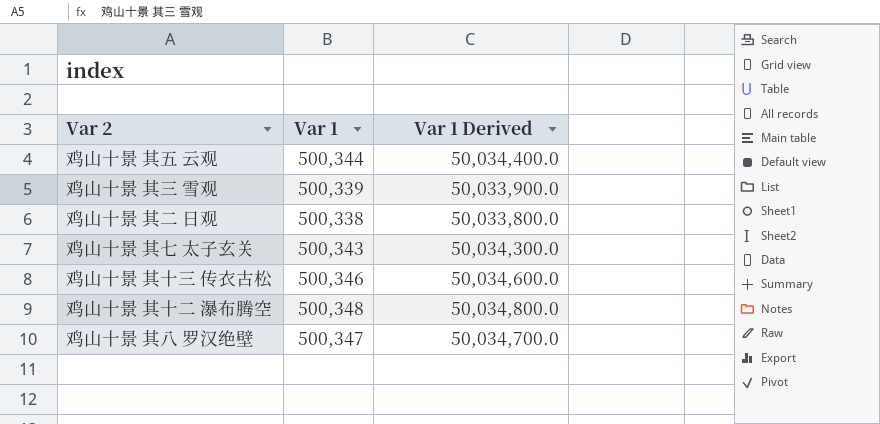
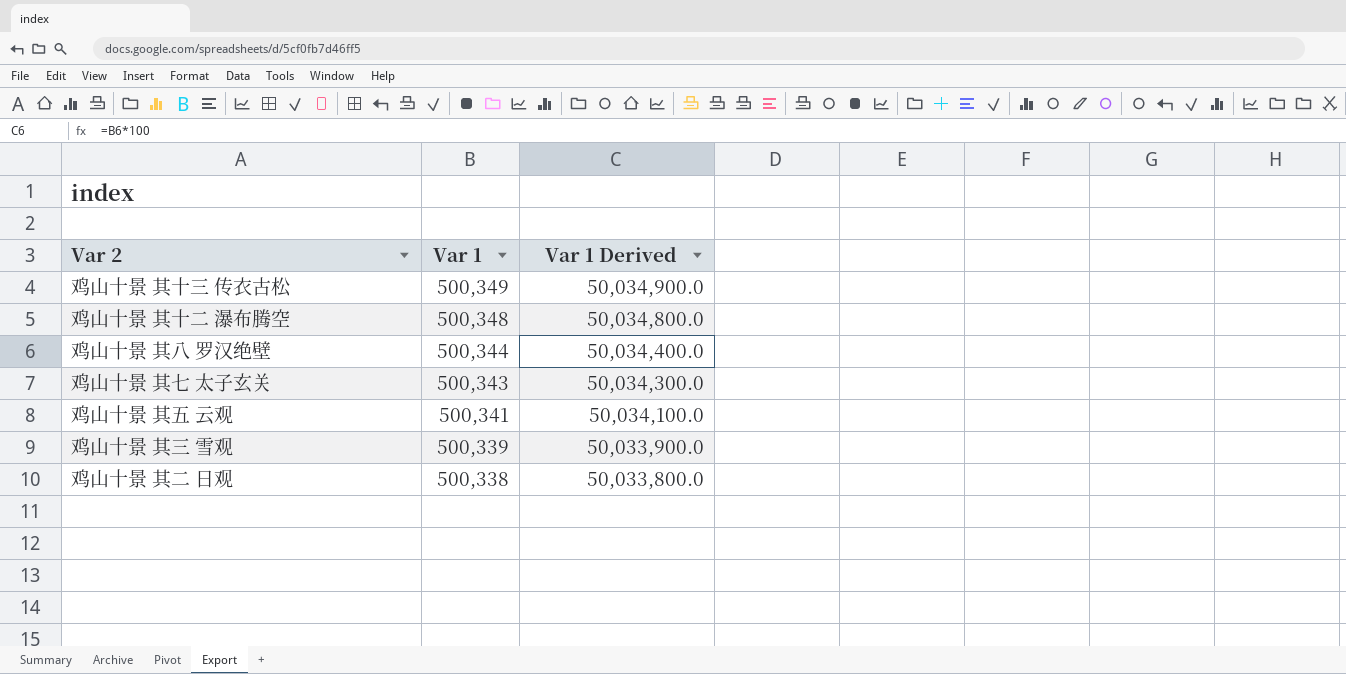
row order: none -> Var 1 descending
鸡山十景 其十三 传衣古松 | Var 1: 500,346 -> 500,349
鸡山十景 其十三 传衣古松 | Var 1 Derived: 50,034,600.0 -> 50,034,900.0
鸡山十景 其八 罗汉绝壁 | Var 1: 500,347 -> 500,344
鸡山十景 其八 罗汉绝壁 | Var 1 Derived: 50,034,700.0 -> 50,034,400.0
鸡山十景 其五 云观 | Var 1: 500,344 -> 500,341
鸡山十景 其五 云观 | Var 1 Derived: 50,034,400.0 -> 50,034,100.0

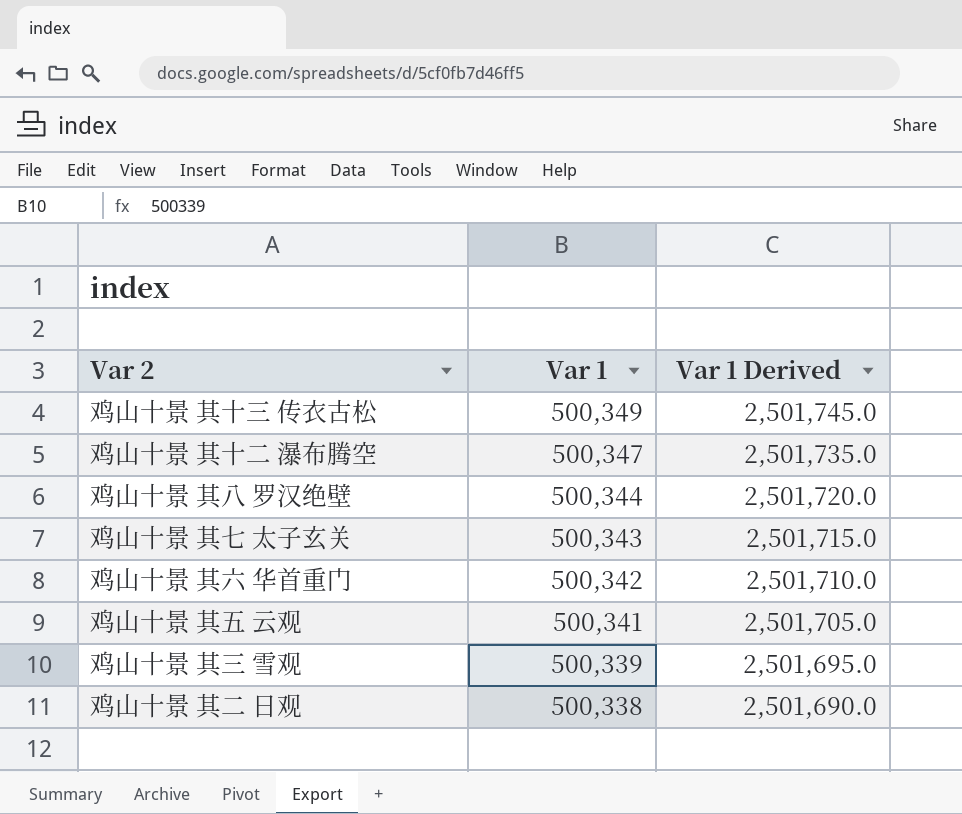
column Var 1 Derived | formula: [Var 1] * 100 -> [Var 1] * 5
鸡山十景 其十二 瀑布腾空 | Var 1: 500,348 -> 500,347
row 鸡山十景 其六 华首重门: none -> 500,342 | 2,501,710.0

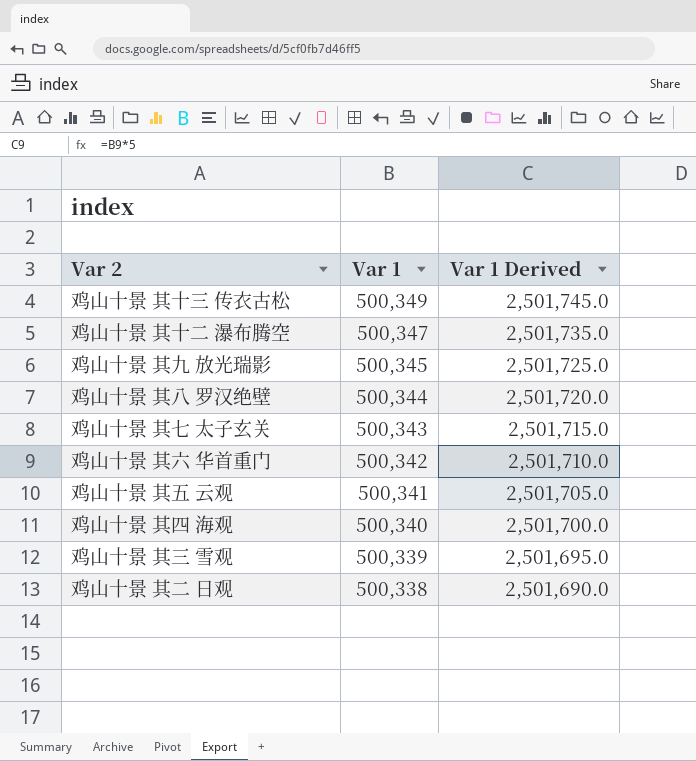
row 鸡山十景 其九 放光瑞影: none -> 500,345 | 2,501,725.0
row 鸡山十景 其四 海观: none -> 500,340 | 2,501,700.0

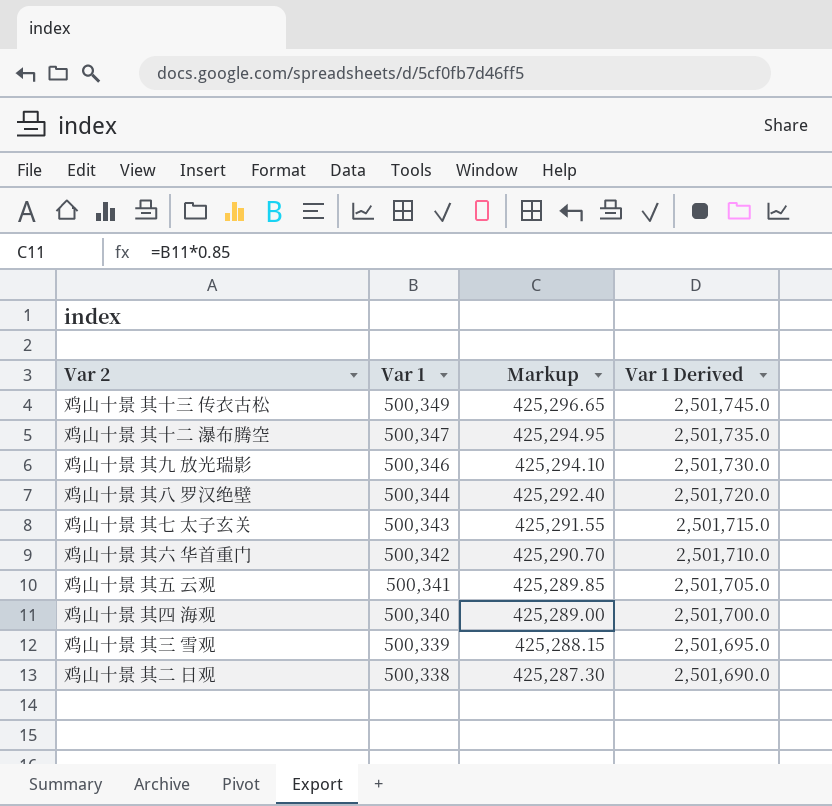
column Markup | formula: none -> [Var 1] * 0.85
鸡山十景 其九 放光瑞影 | Var 1: 500,345 -> 500,346
鸡山十景 其九 放光瑞影 | Var 1 Derived: 2,501,725.0 -> 2,501,730.0

